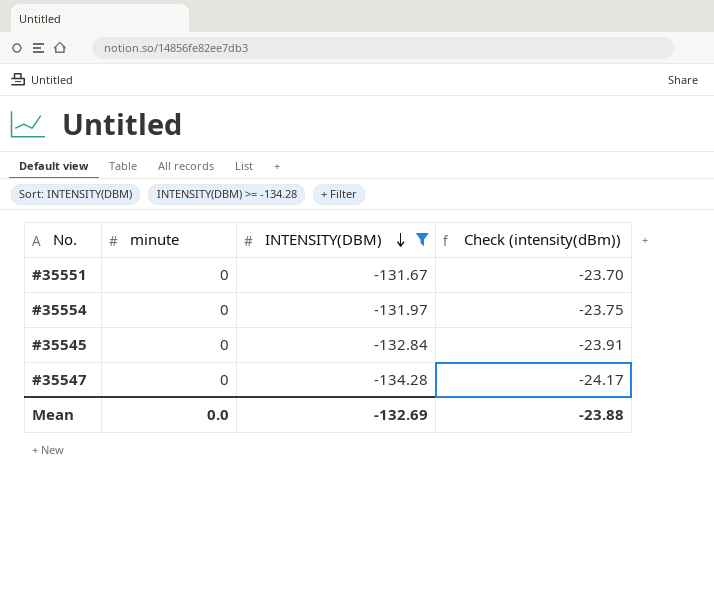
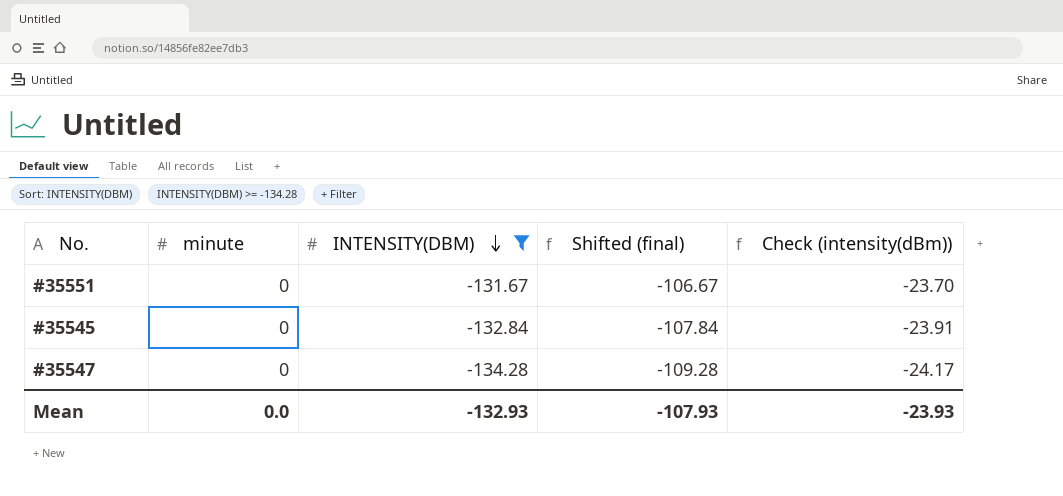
column Shifted (final) | formula: none -> [INTENSITY(DBM)] + 25
row #35554: 0 | -131.97 | -23.75 -> none
Mean | INTENSITY(DBM): -132.69 -> -132.93
Mean | Check (intensity(dBm)): -23.88 -> -23.93

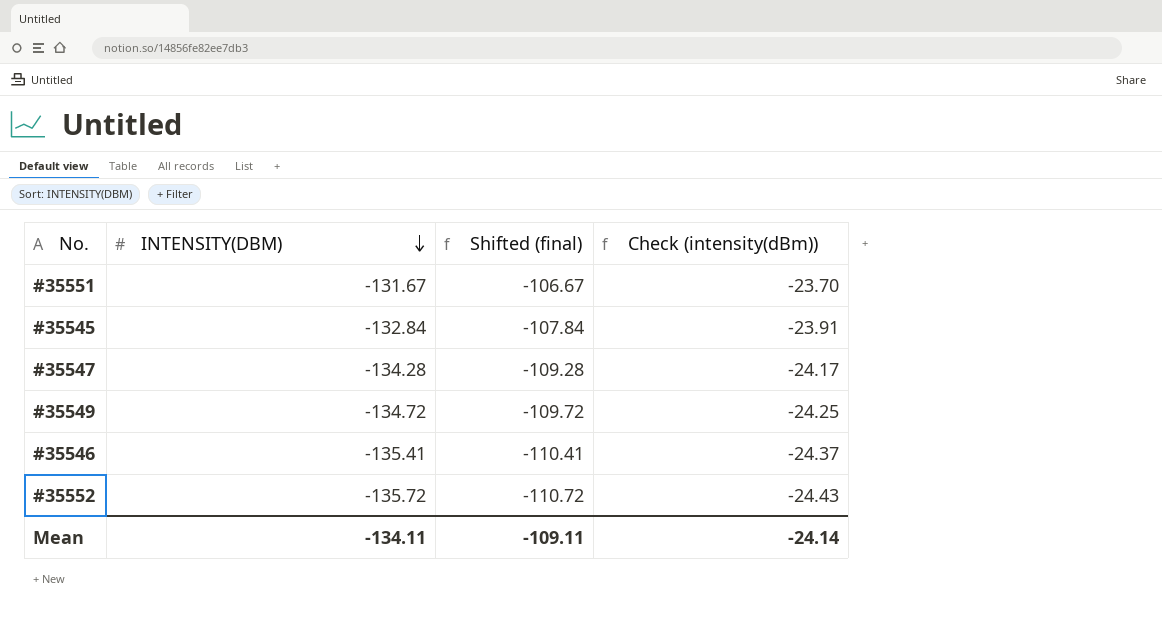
filter: INTENSITY(DBM) >= -134.28 -> none
column minute | position: 2 -> none
Mean | INTENSITY(DBM): -132.93 -> -134.11
Mean | Shifted (final): -107.93 -> -109.11
Mean | Check (intensity(dBm)): -23.93 -> -24.14

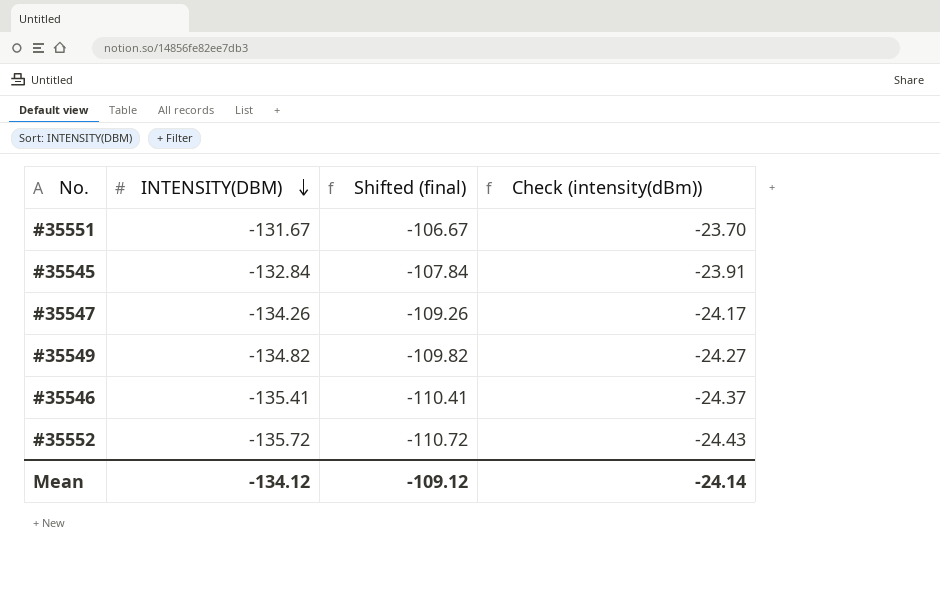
#35547 | INTENSITY(DBM): -134.28 -> -134.26
#35547 | Shifted (final): -109.28 -> -109.26
#35549 | INTENSITY(DBM): -134.72 -> -134.82
#35549 | Shifted (final): -109.72 -> -109.82
#35549 | Check (intensity(dBm)): -24.25 -> -24.27
Mean | INTENSITY(DBM): -134.11 -> -134.12
Mean | Shifted (final): -109.11 -> -109.12

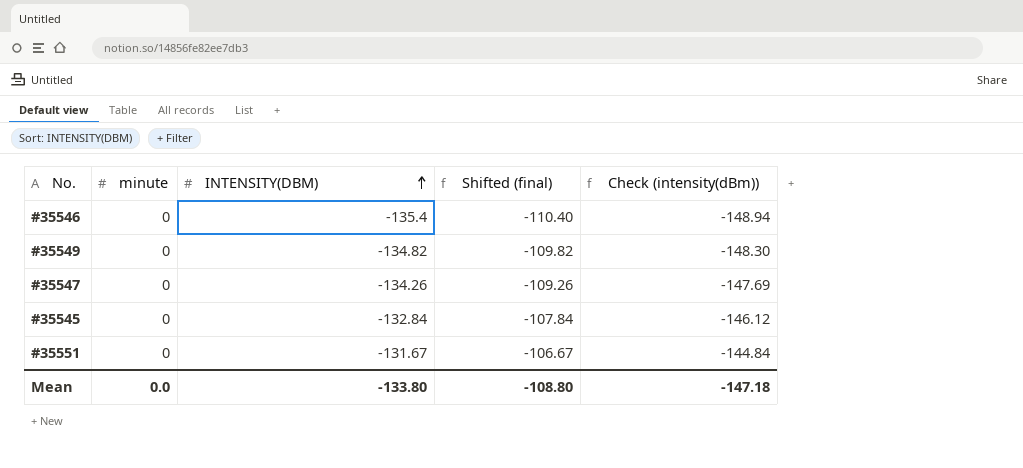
row order: INTENSITY(DBM) descending -> INTENSITY(DBM) ascending
column minute | position: none -> 2
column Check (intensity(dBm)) | formula: [INTENSITY(DBM)] * 0.18 -> [INTENSITY(DBM)] * 1.1
row #35552: -135.72 | -110.72 | -24.43 -> none
#35546 | INTENSITY(DBM): -135.41 -> -135.4
#35546 | Shifted (final): -110.41 -> -110.40
Mean | INTENSITY(DBM): -134.12 -> -133.80
Mean | Shifted (final): -109.12 -> -108.80
Mean | Check (intensity(dBm)): -24.14 -> -147.18

